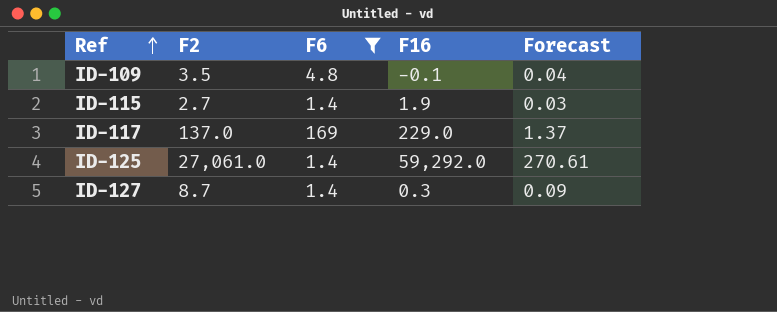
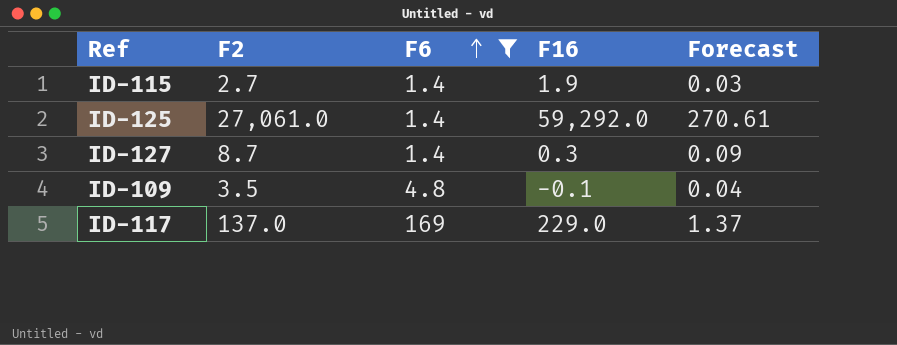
row order: Ref ascending -> F6 ascending

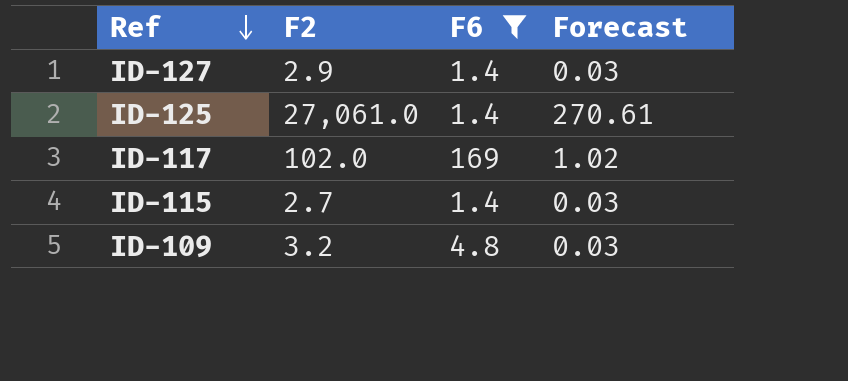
row order: F6 ascending -> Ref descending
column F16 | position: 4 -> none
ID-127 | F2: 8.7 -> 2.9
ID-127 | Forecast: 0.09 -> 0.03
ID-117 | F2: 137.0 -> 102.0
ID-117 | Forecast: 1.37 -> 1.02
ID-109 | F2: 3.5 -> 3.2
ID-109 | Forecast: 0.04 -> 0.03

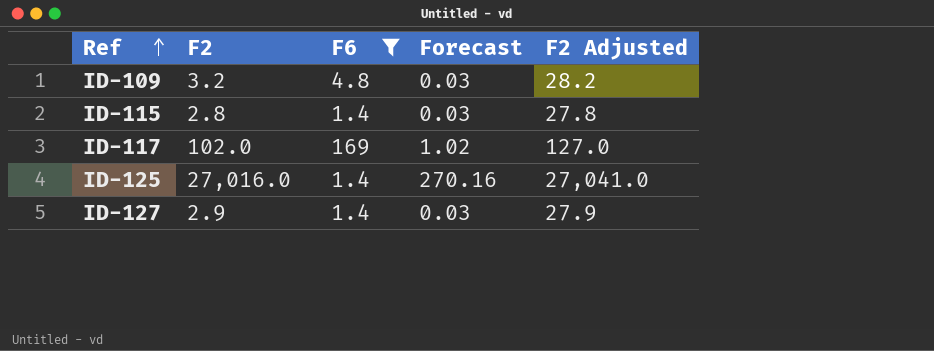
row order: Ref descending -> Ref ascending
column F2 Adjusted | formula: none -> [F2] + 25
ID-115 | F2: 2.7 -> 2.8
ID-125 | F2: 27,061.0 -> 27,016.0
ID-125 | Forecast: 270.61 -> 270.16

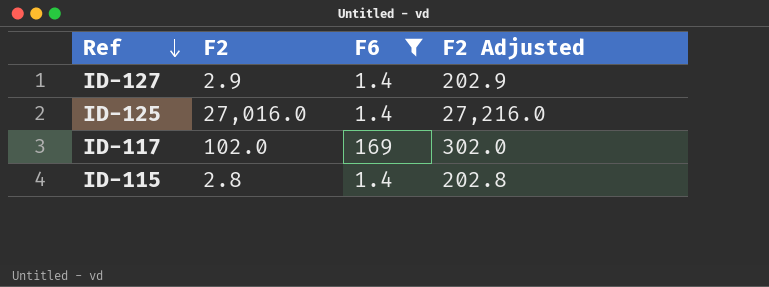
row order: Ref ascending -> Ref descending
column Forecast | formula: [F2] * 0.01 -> none
column F2 Adjusted | formula: [F2] + 25 -> [F2] + 200
row ID-109: 3.2 | 4.8 | 0.03 | 28.2 -> none

